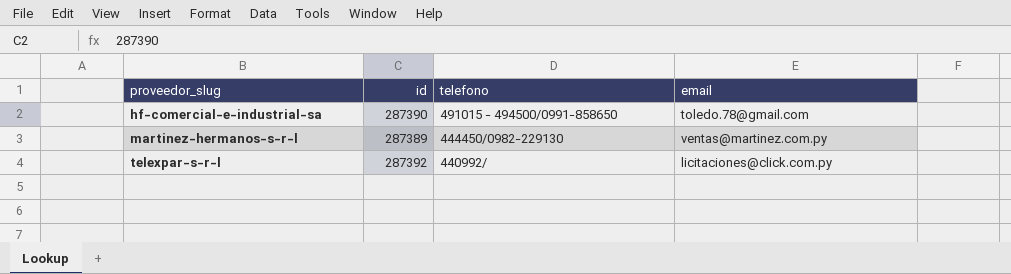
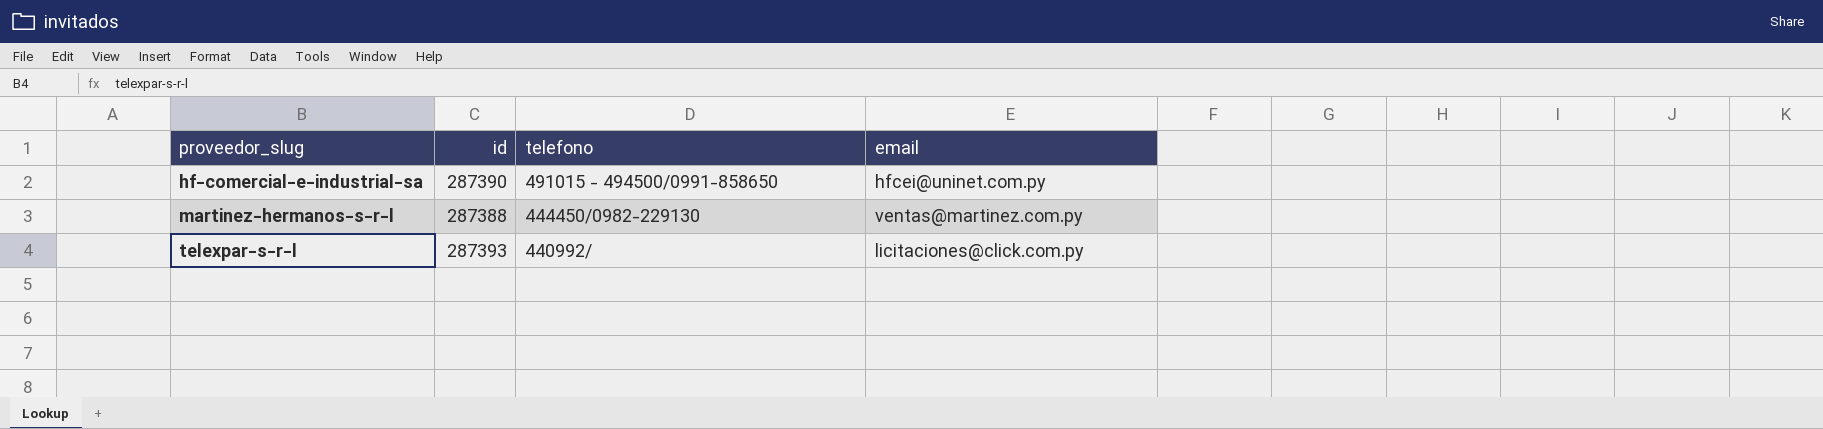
hf-comercial-e-industrial-sa | email: toledo.78@gmail.com -> hfcei@uninet.com.py
martinez-hermanos-s-r-l | id: 287389 -> 287388
telexpar-s-r-l | id: 287392 -> 287393

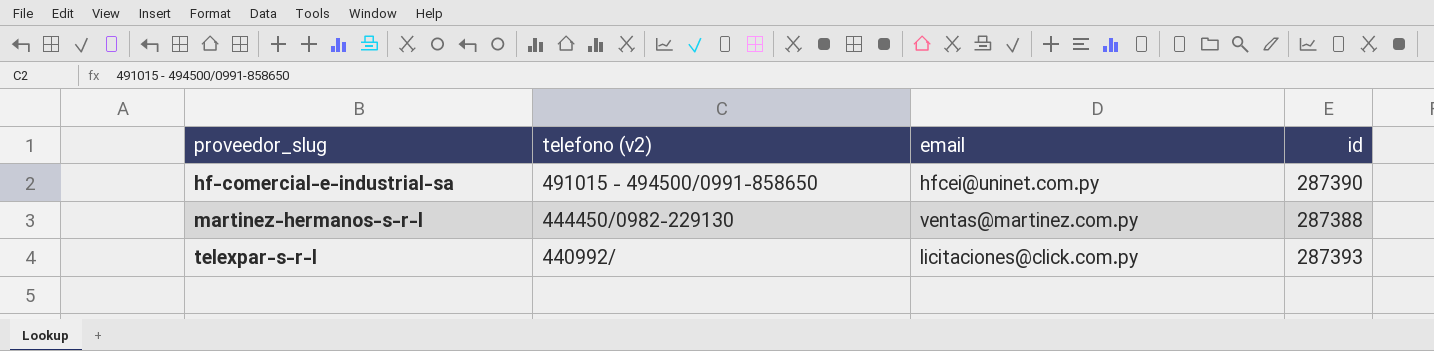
column name: telefono -> telefono (v2)
column id | position: 2 -> 4

